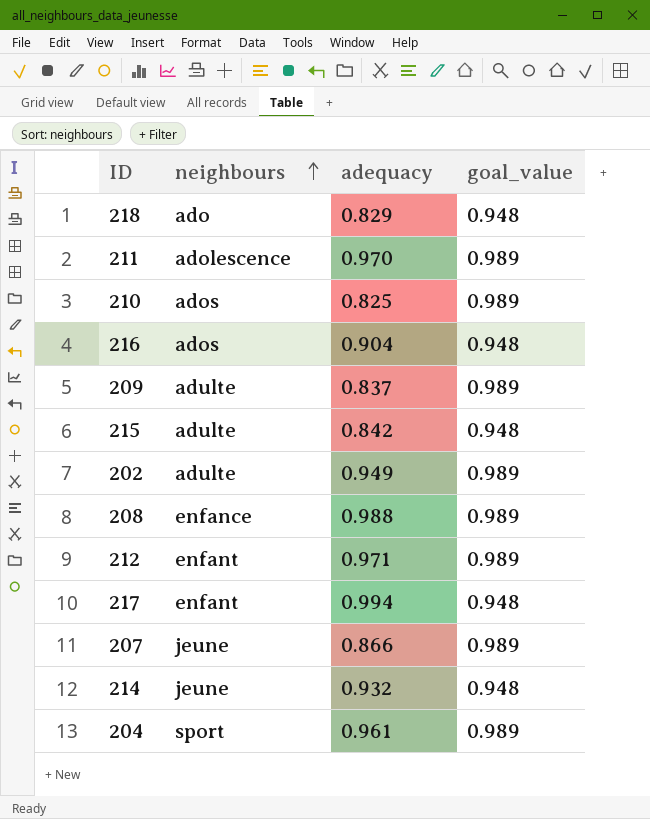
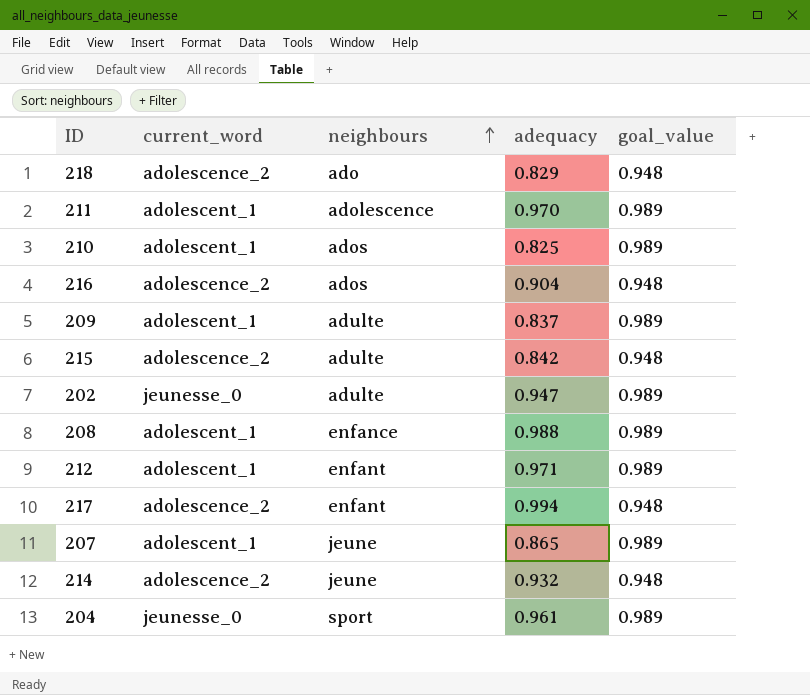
column current_word | position: none -> 2
202 | adequacy: 0.949 -> 0.947
207 | adequacy: 0.866 -> 0.865

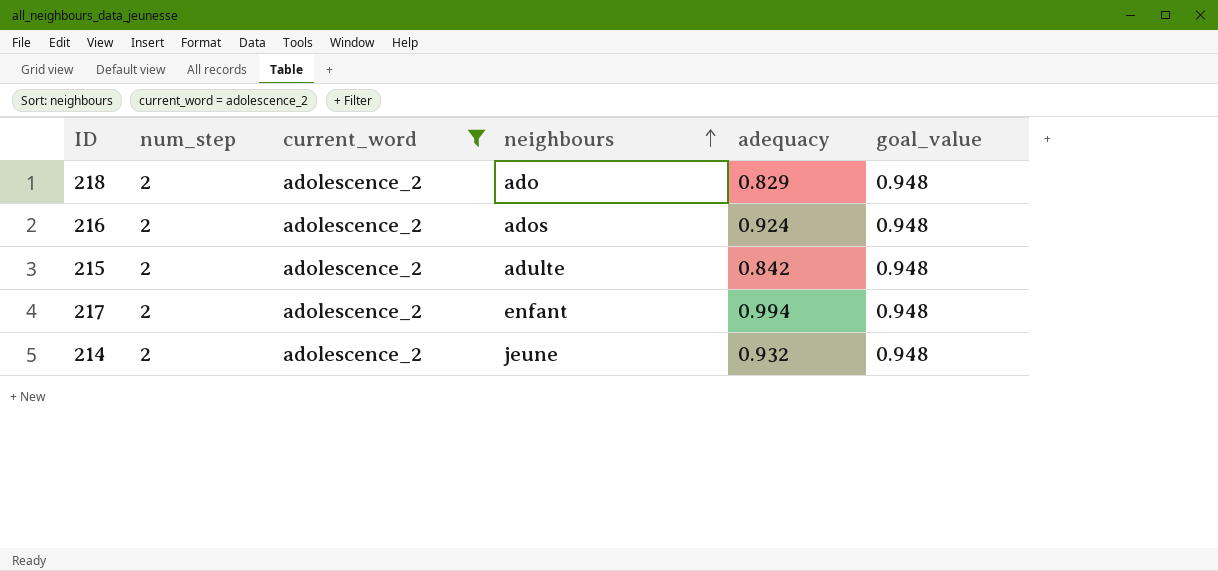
filter: none -> current_word = adolescence_2
column num_step | position: none -> 2
216 | adequacy: 0.904 -> 0.924

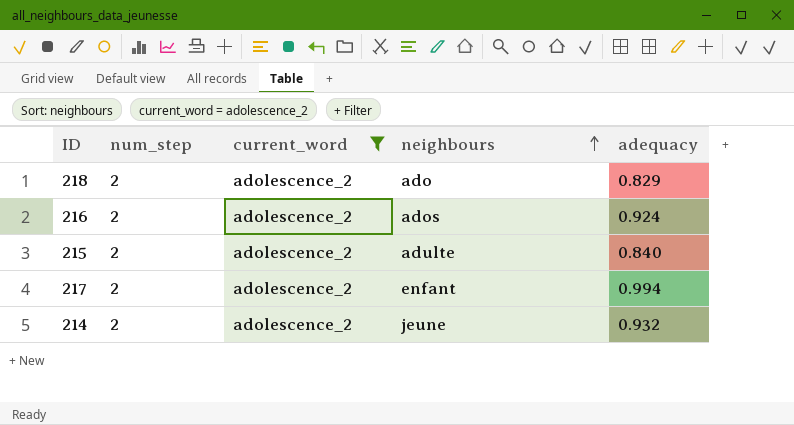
column goal_value | position: 6 -> none
215 | adequacy: 0.842 -> 0.840

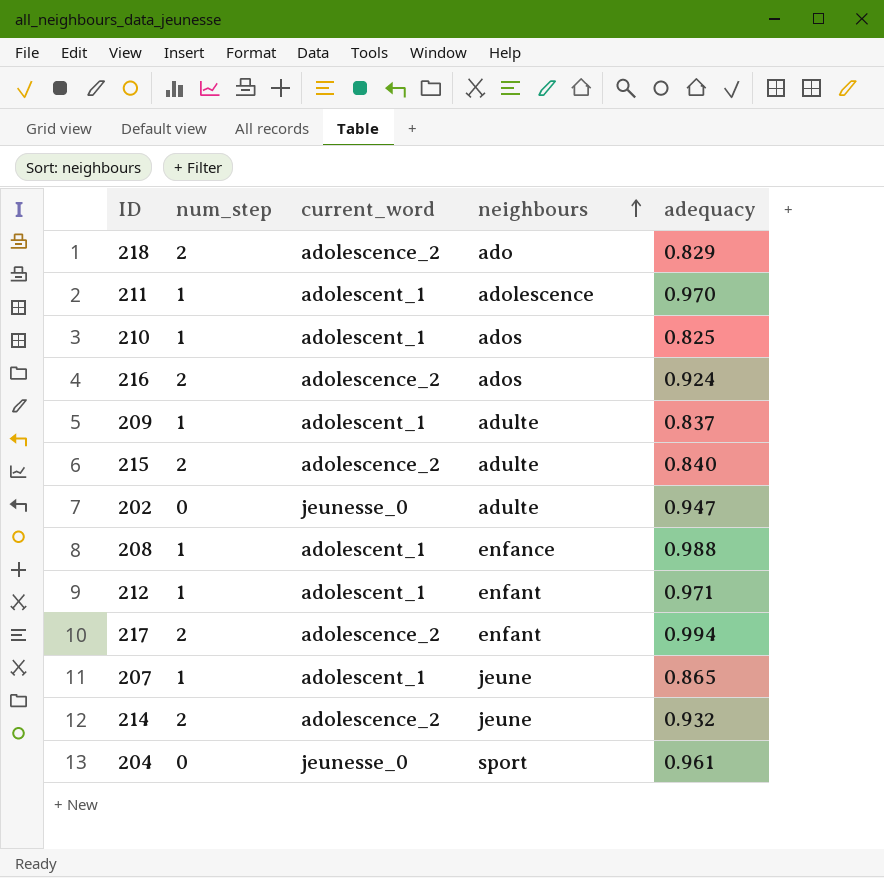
filter: current_word = adolescence_2 -> none

